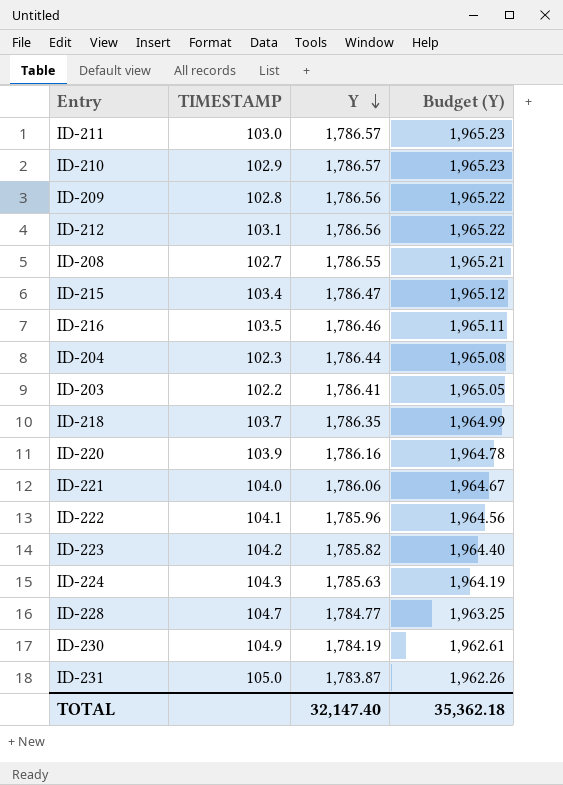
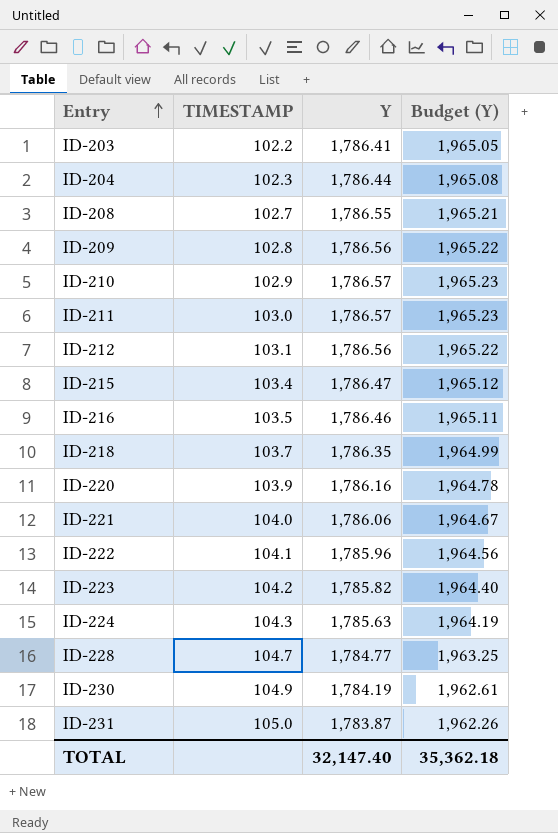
row order: Y descending -> Entry ascending

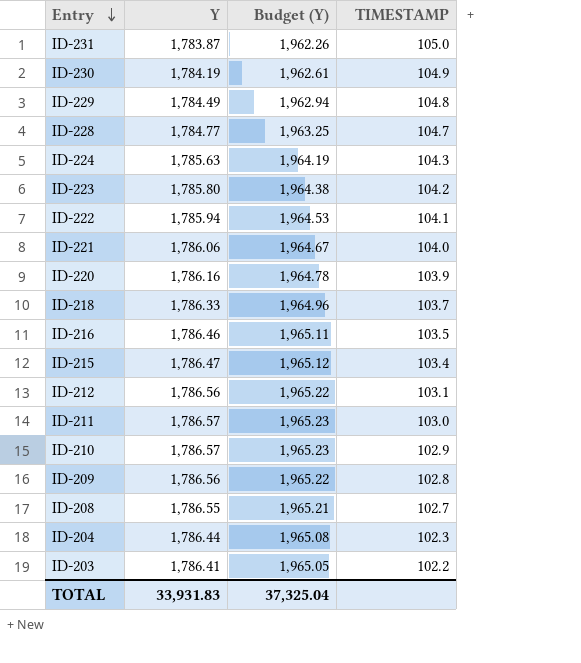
row order: Entry ascending -> Entry descending
column TIMESTAMP | position: 2 -> 4
row ID-229: none -> 1,784.49 | 1,962.94 | 104.8
ID-223 | Y: 1,785.82 -> 1,785.80
ID-223 | Budget (Y): 1,964.40 -> 1,964.38
ID-222 | Y: 1,785.96 -> 1,785.94
ID-222 | Budget (Y): 1,964.56 -> 1,964.53
ID-218 | Y: 1,786.35 -> 1,786.33
ID-218 | Budget (Y): 1,964.99 -> 1,964.96
TOTAL | Y: 32,147.40 -> 33,931.83
TOTAL | Budget (Y): 35,362.18 -> 37,325.04

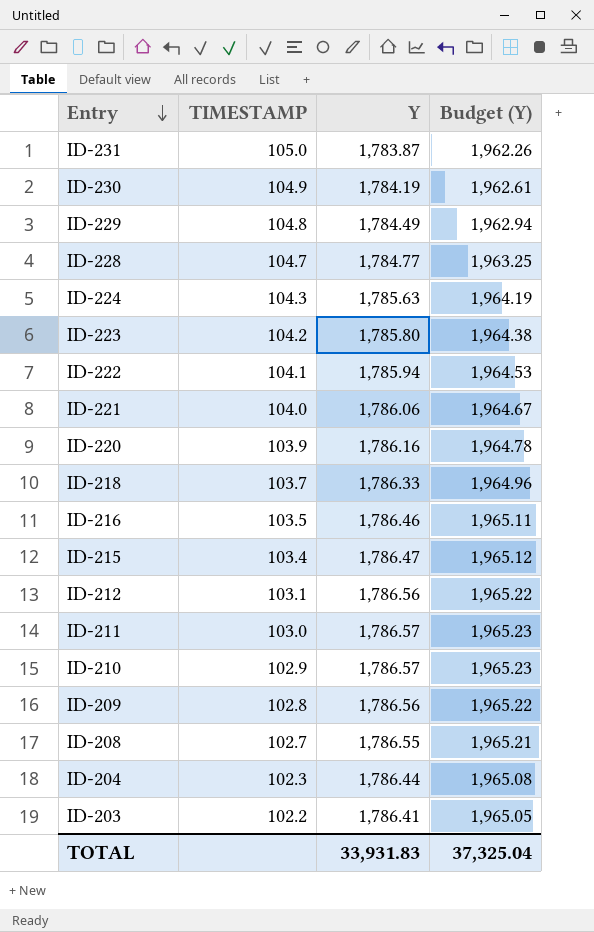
column TIMESTAMP | position: 4 -> 2

